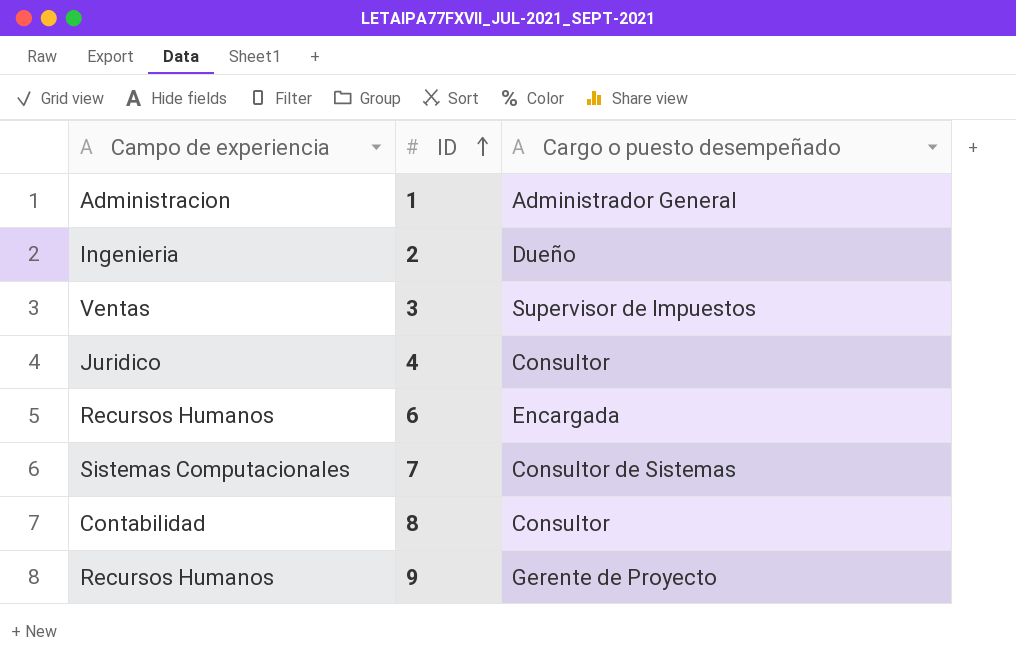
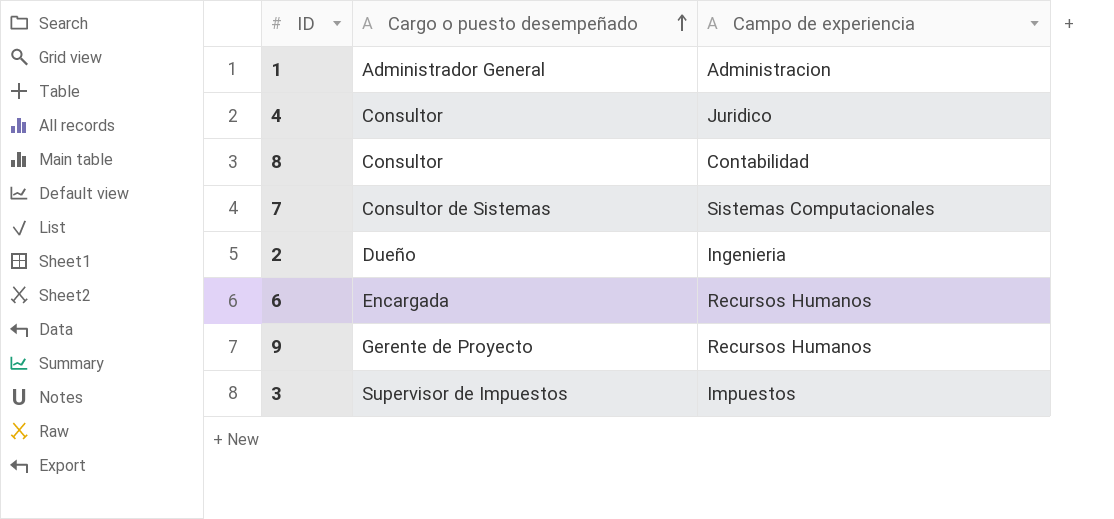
row order: ID ascending -> Cargo o puesto desempeñado ascending
column Campo de experiencia | position: 1 -> 3
3 | Campo de experiencia: Ventas -> Impuestos

